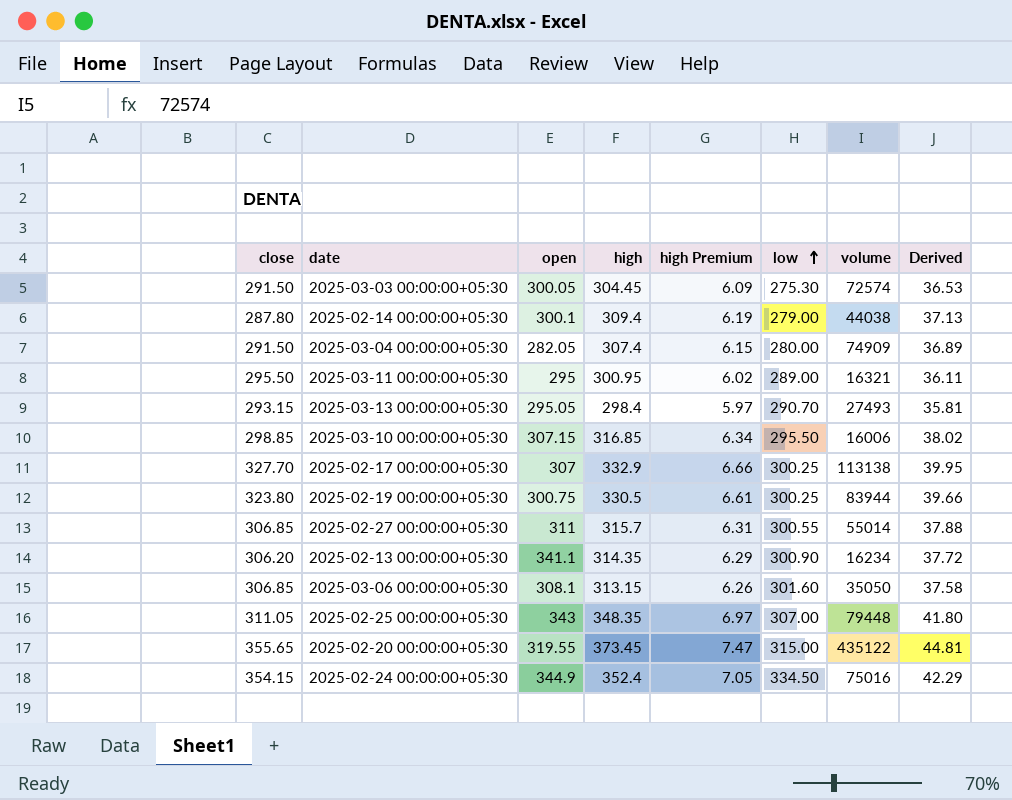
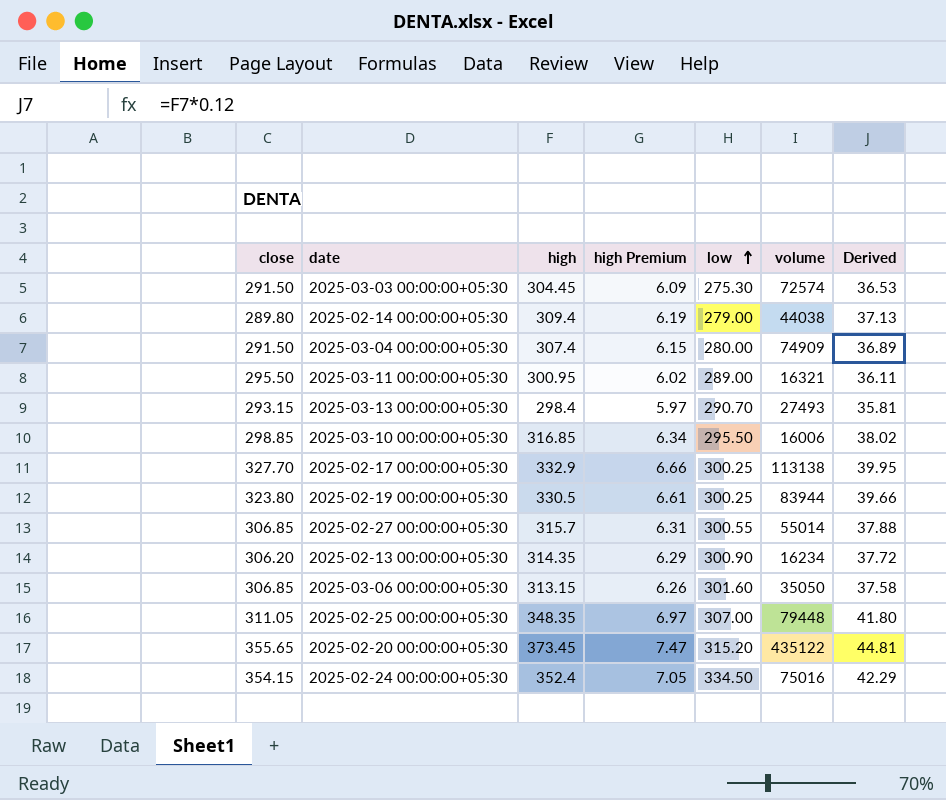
column open | position: 3 -> none
2025-02-14 00:00:00+05:30 | close: 287.80 -> 289.80
2025-02-20 00:00:00+05:30 | low: 315.00 -> 315.20

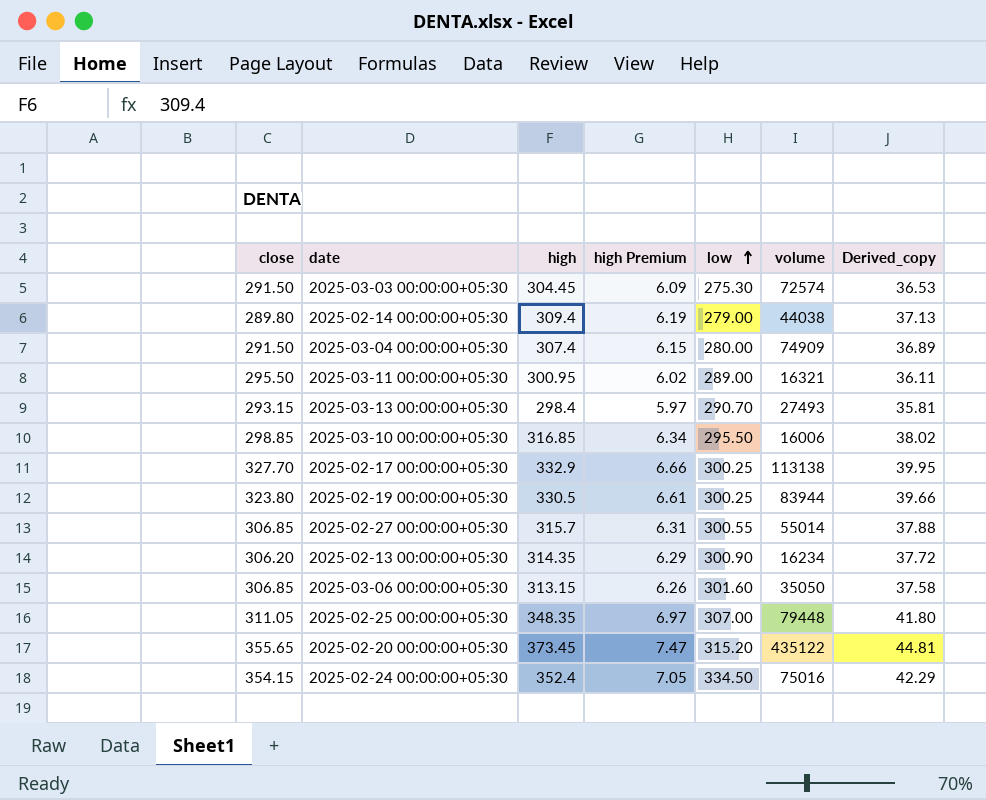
column name: Derived -> Derived_copy

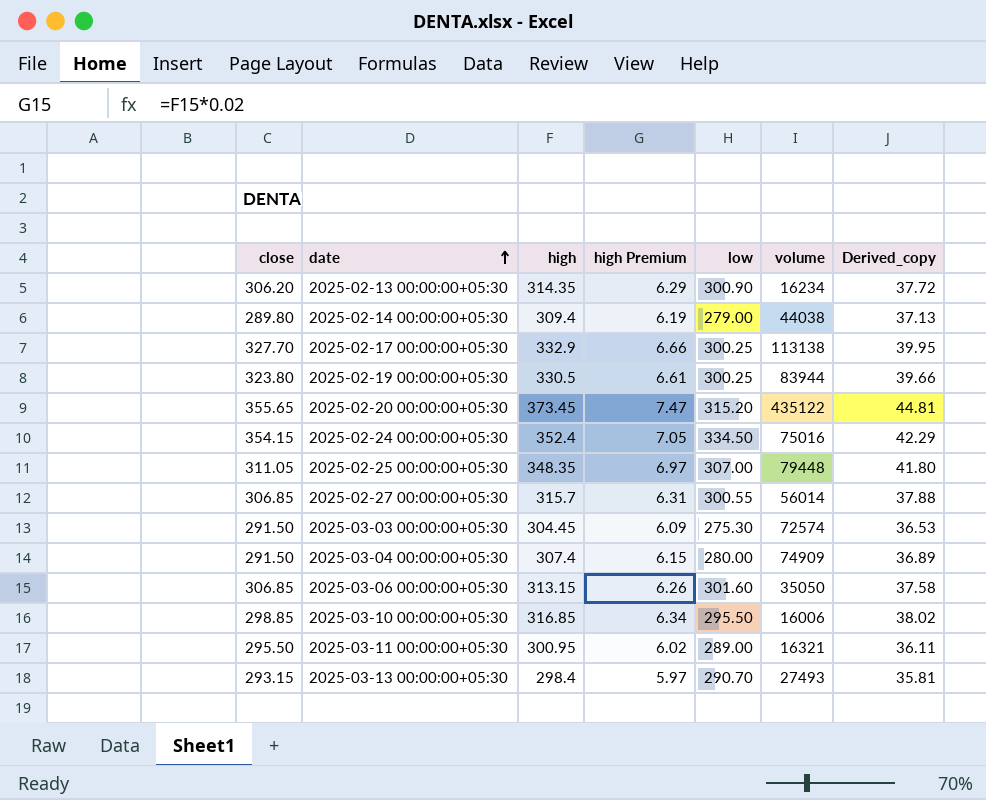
row order: low ascending -> date ascending
2025-02-27 00:00:00+05:30 | volume: 55014 -> 56014

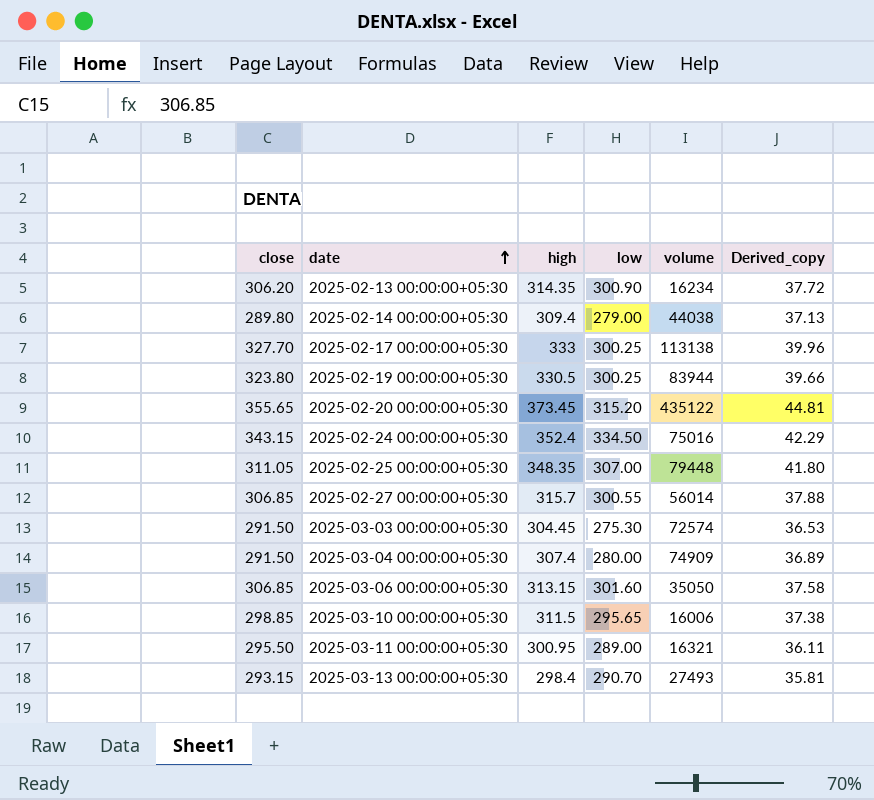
column high Premium | formula: [high] * 0.02 -> none
2025-02-17 00:00:00+05:30 | high: 332.9 -> 333
2025-02-17 00:00:00+05:30 | Derived_copy: 39.95 -> 39.96
2025-02-24 00:00:00+05:30 | close: 354.15 -> 343.15
2025-03-10 00:00:00+05:30 | high: 316.85 -> 311.5
2025-03-10 00:00:00+05:30 | low: 295.50 -> 295.65
2025-03-10 00:00:00+05:30 | Derived_copy: 38.02 -> 37.38

